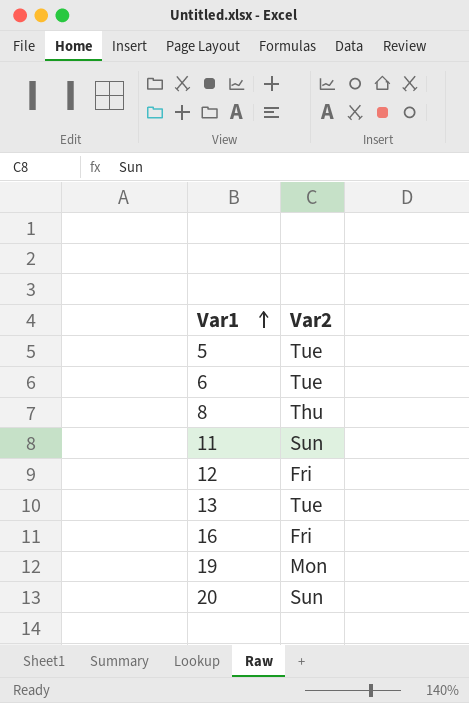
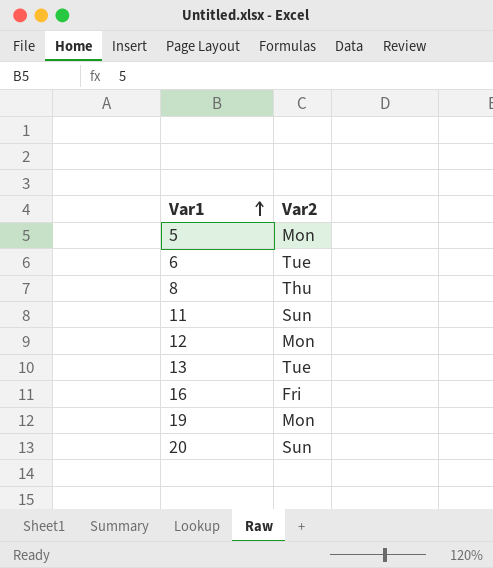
5 | Var2: Tue -> Mon
12 | Var2: Fri -> Mon

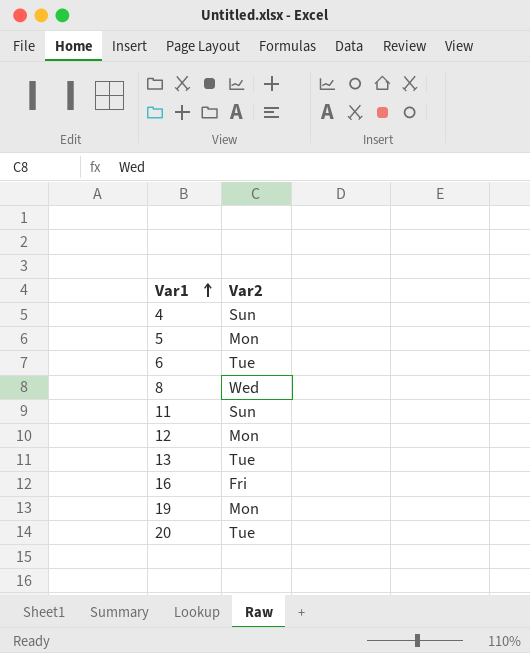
row 4: none -> Sun
8 | Var2: Thu -> Wed
20 | Var2: Sun -> Tue

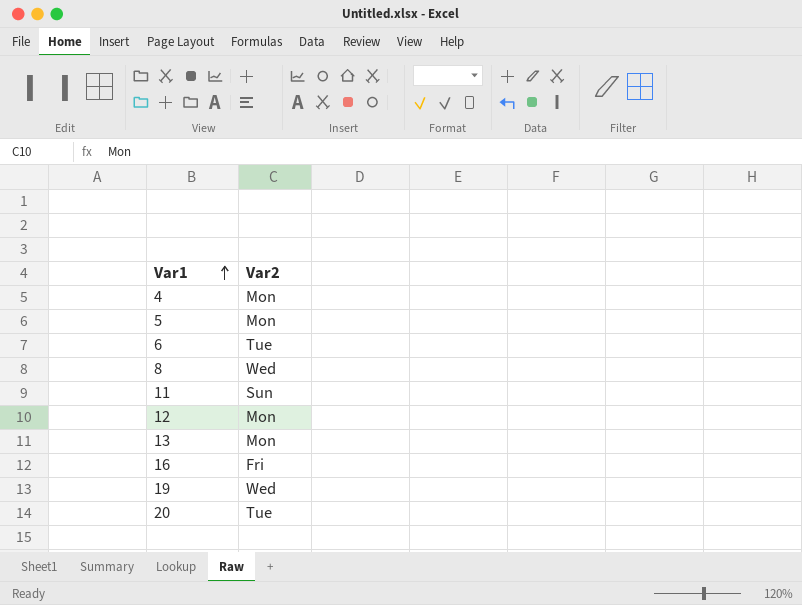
4 | Var2: Sun -> Mon
13 | Var2: Tue -> Mon
19 | Var2: Mon -> Wed

